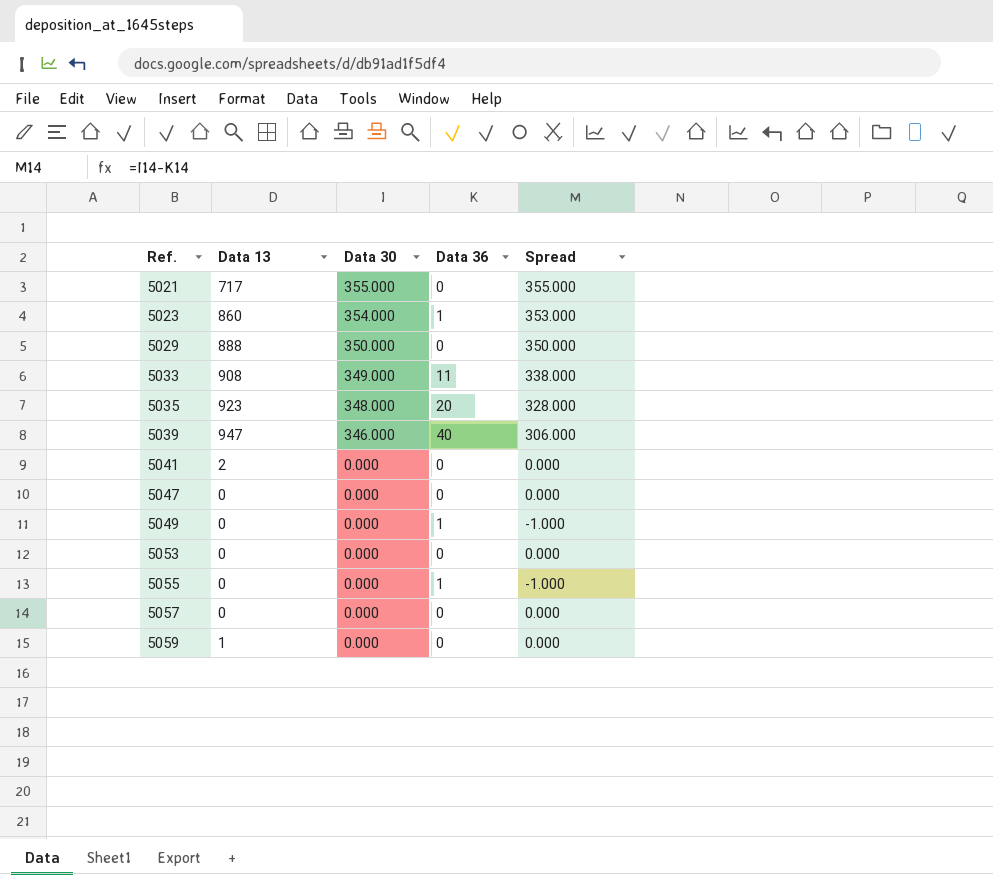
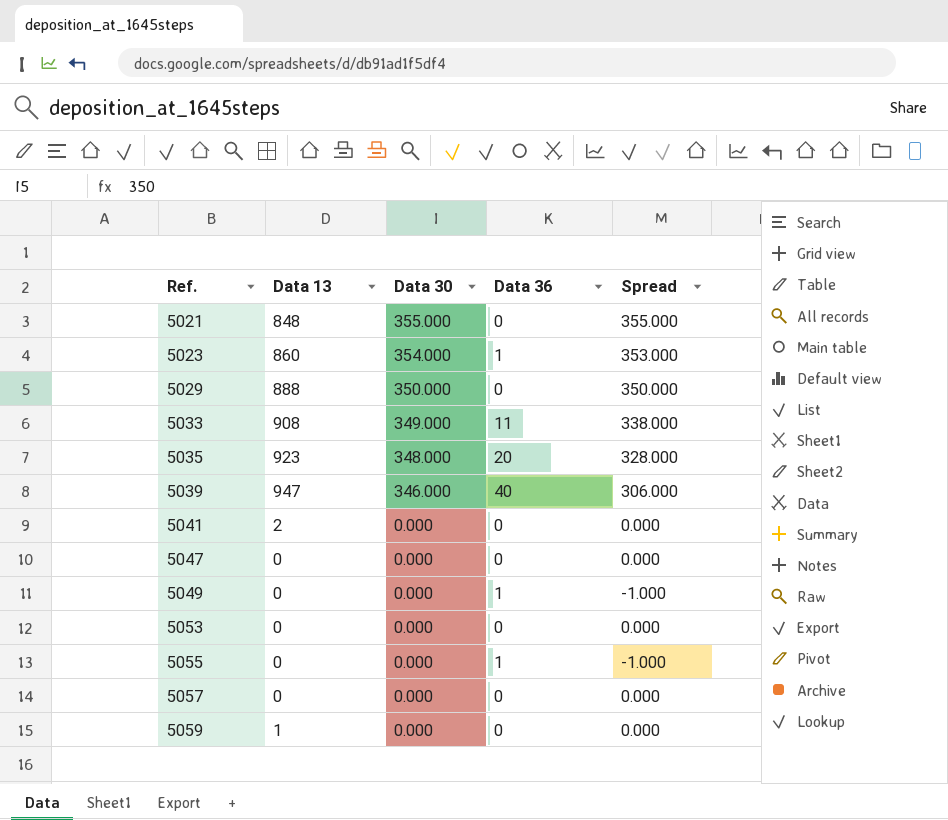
5021 | Data 13: 717 -> 848

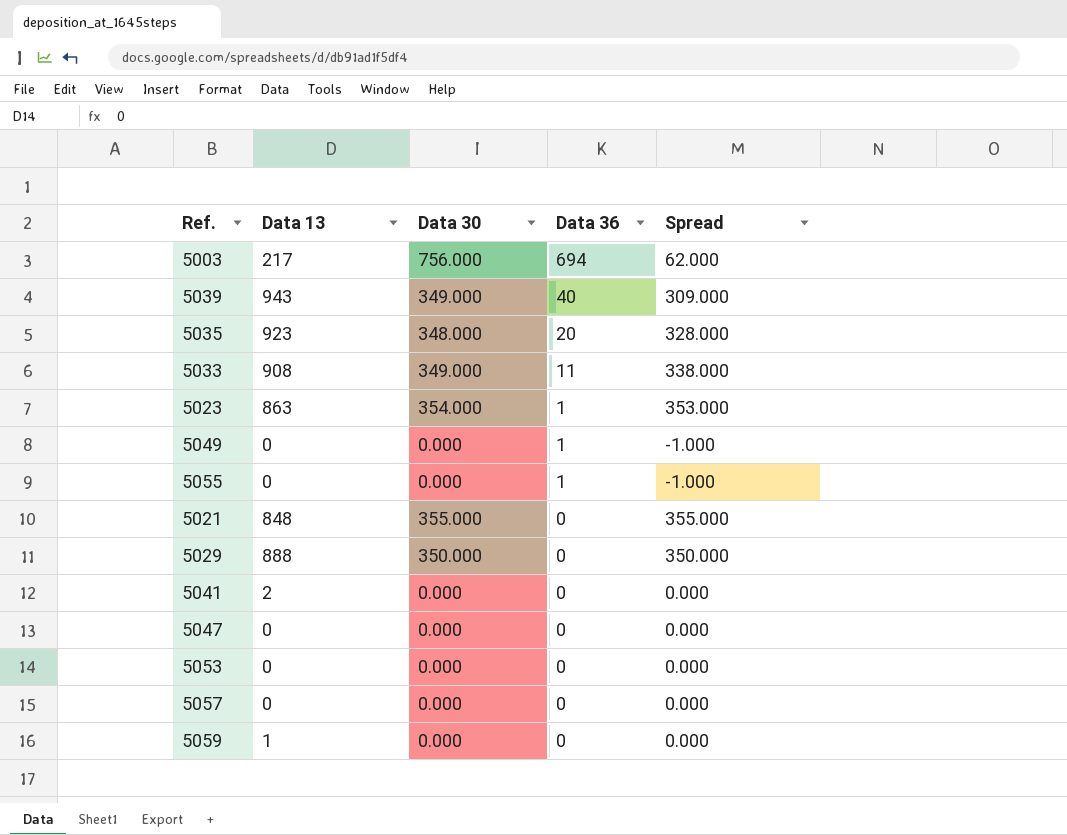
row order: Ref. ascending -> Data 36 descending
row 5003: none -> 217 | 756.000 | 694 | 62.000
5039 | Data 13: 947 -> 943
5039 | Data 30: 346.000 -> 349.000
5039 | Spread: 306.000 -> 309.000
5023 | Data 13: 860 -> 863

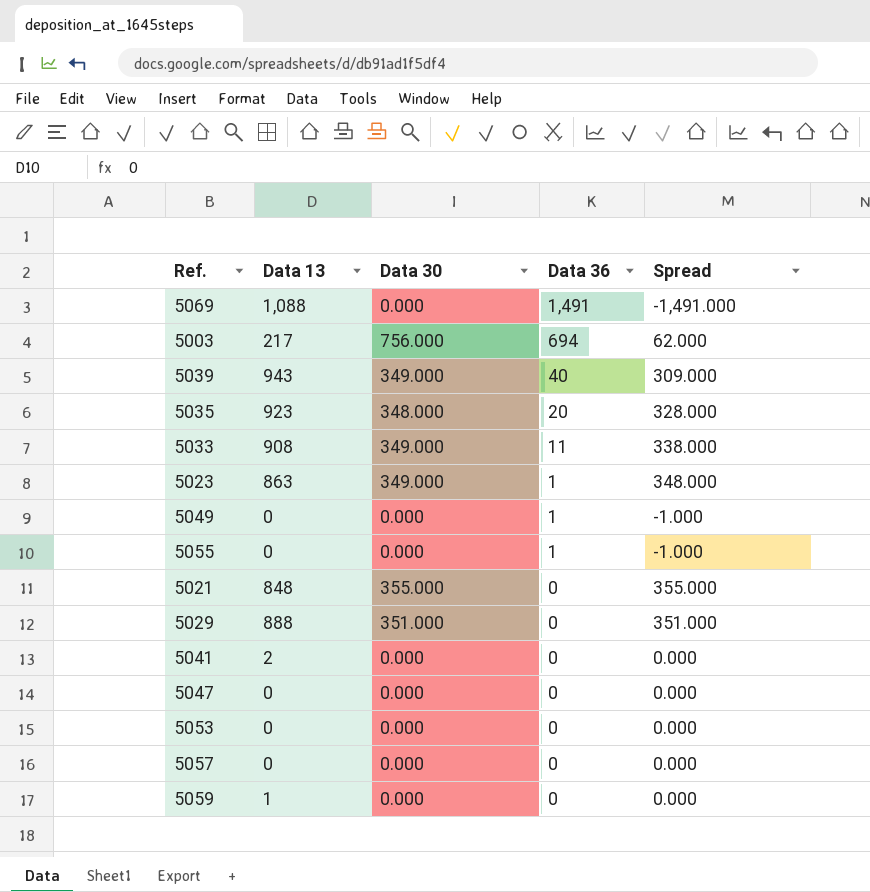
row 5069: none -> 1,088 | 0.000 | 1,491 | -1,491.000
5023 | Data 30: 354.000 -> 349.000
5023 | Spread: 353.000 -> 348.000
5029 | Data 30: 350.000 -> 351.000
5029 | Spread: 350.000 -> 351.000

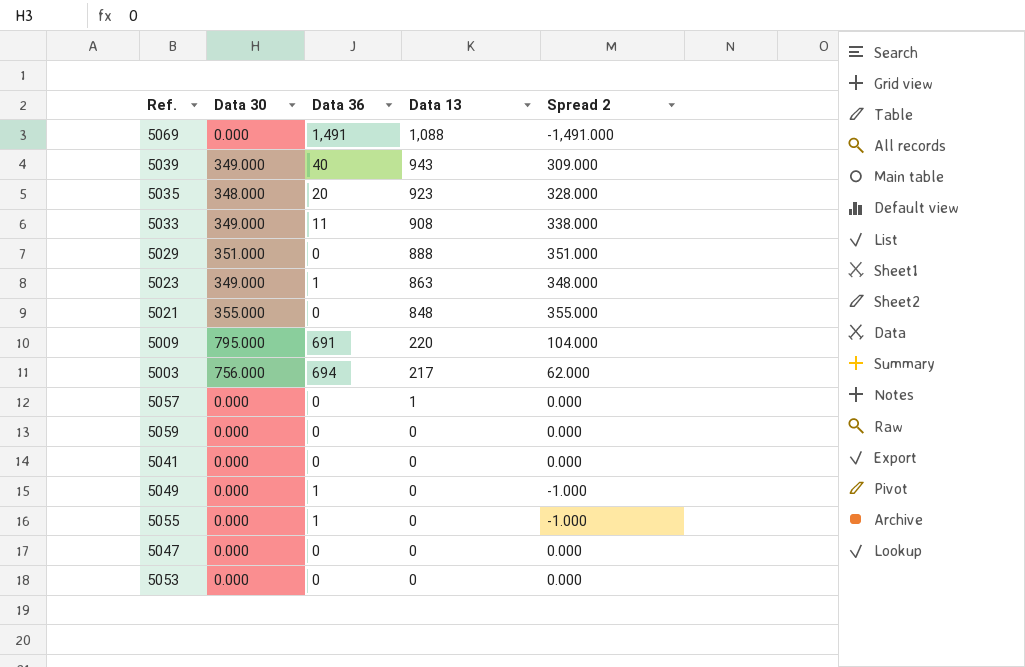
row order: Data 36 descending -> Data 13 descending
column Data 13 | position: 2 -> 4
column name: Spread -> Spread 2
row 5009: none -> 795.000 | 691 | 220 | 104.000
5057 | Data 13: 0 -> 1
5059 | Data 13: 1 -> 0
5041 | Data 13: 2 -> 0

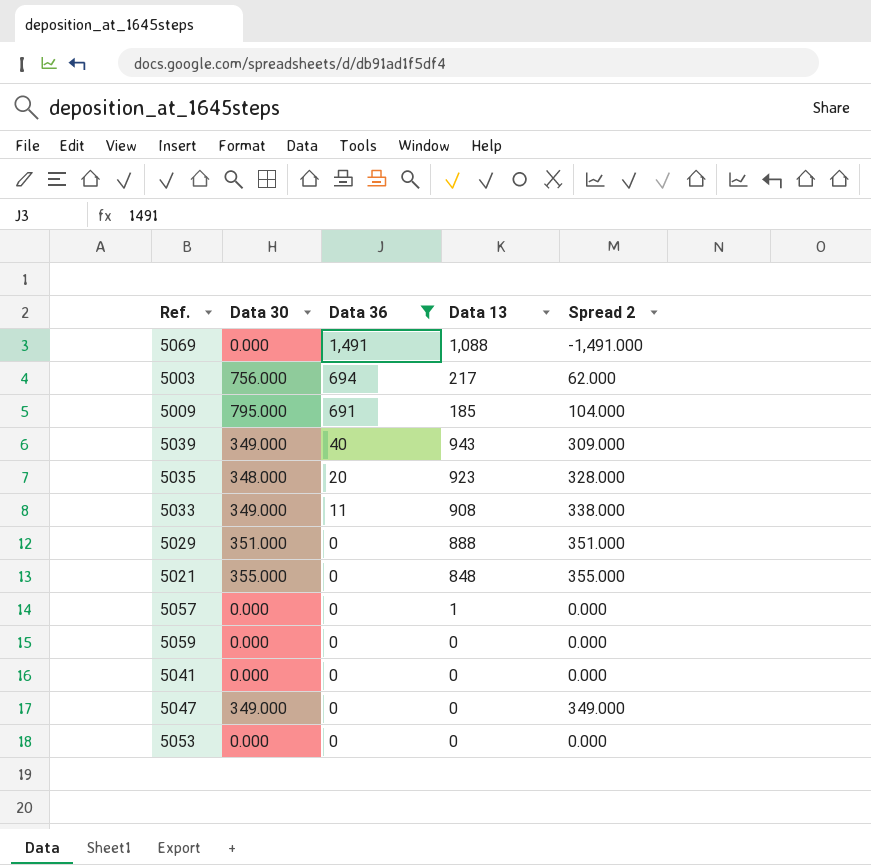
filter: none -> Data 36 != 1
row order: Data 13 descending -> Data 36 descending
5009 | Data 13: 220 -> 185
5047 | Data 30: 0.000 -> 349.000
5047 | Spread 2: 0.000 -> 349.000

